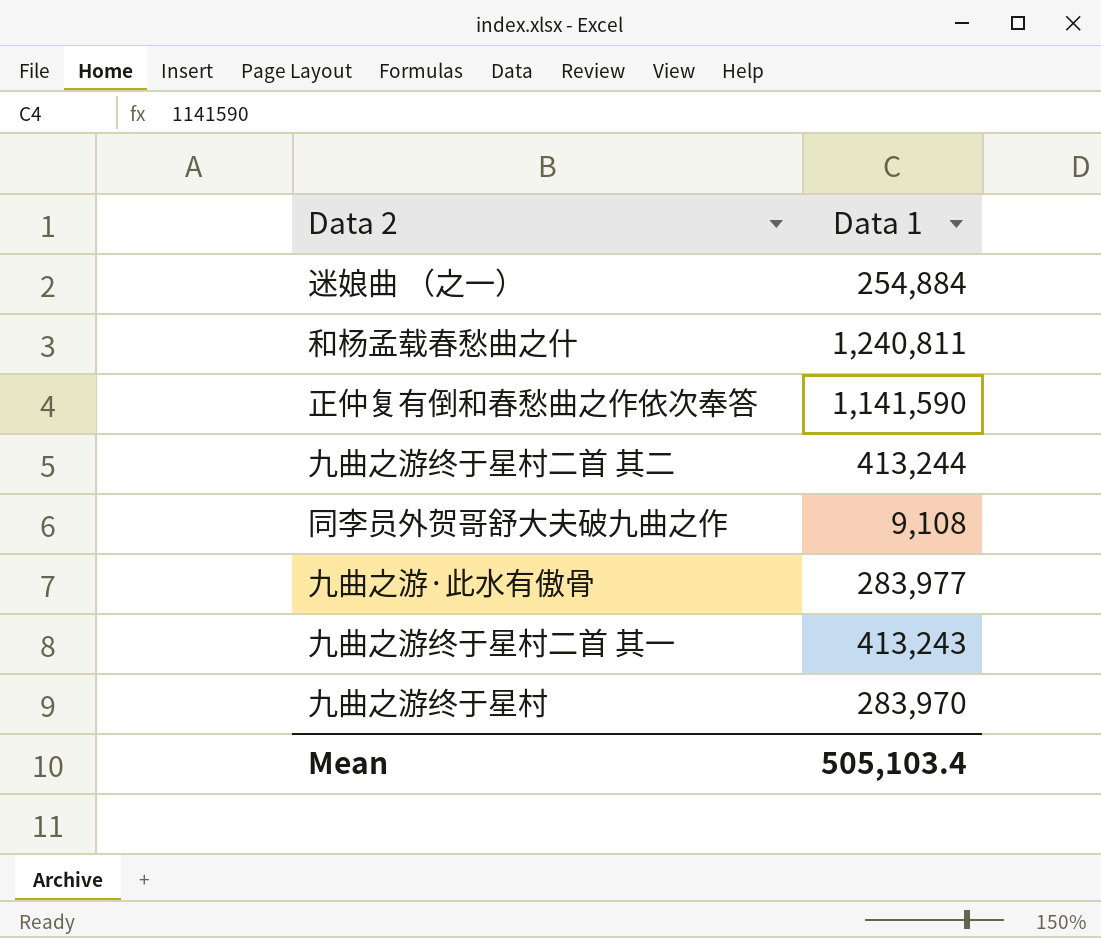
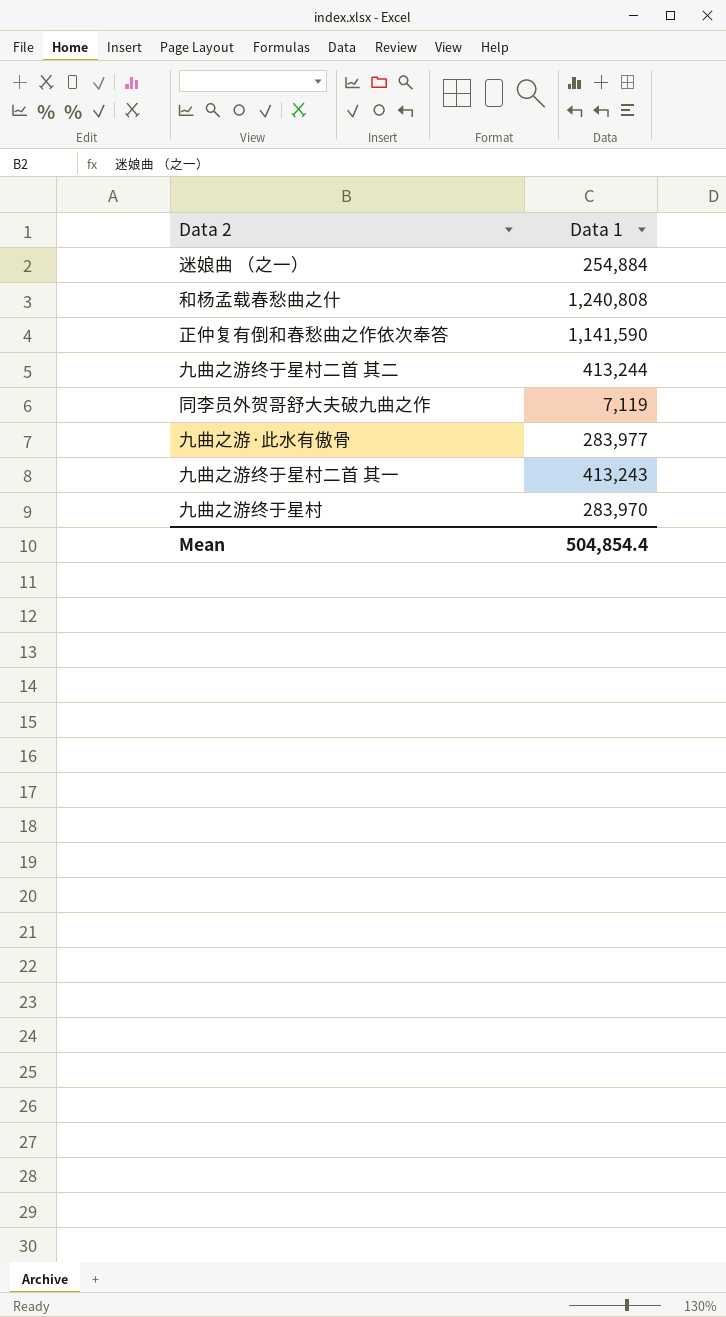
和杨孟载春愁曲之什 | Data 1: 1,240,811 -> 1,240,808
同李员外贺哥舒大夫破九曲之作 | Data 1: 9,108 -> 7,119
Mean | Data 1: 505,103.4 -> 504,854.4

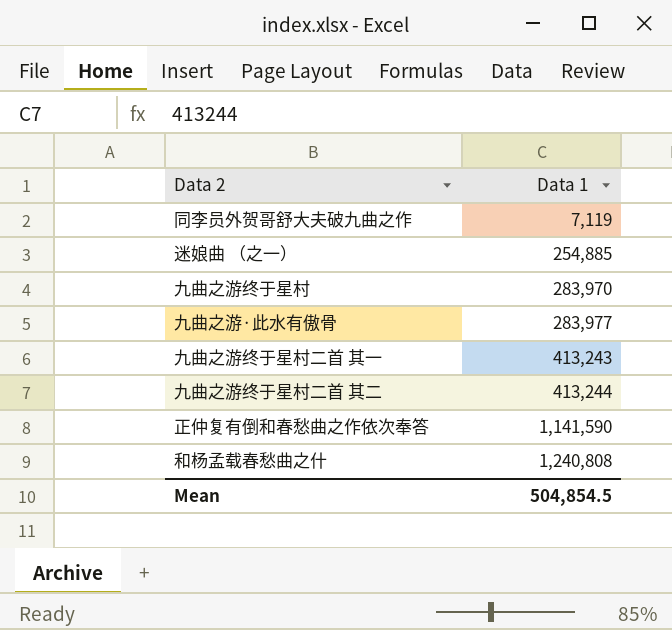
row order: none -> Data 1 ascending
迷娘曲 （之一） | Data 1: 254,884 -> 254,885
Mean | Data 1: 504,854.4 -> 504,854.5

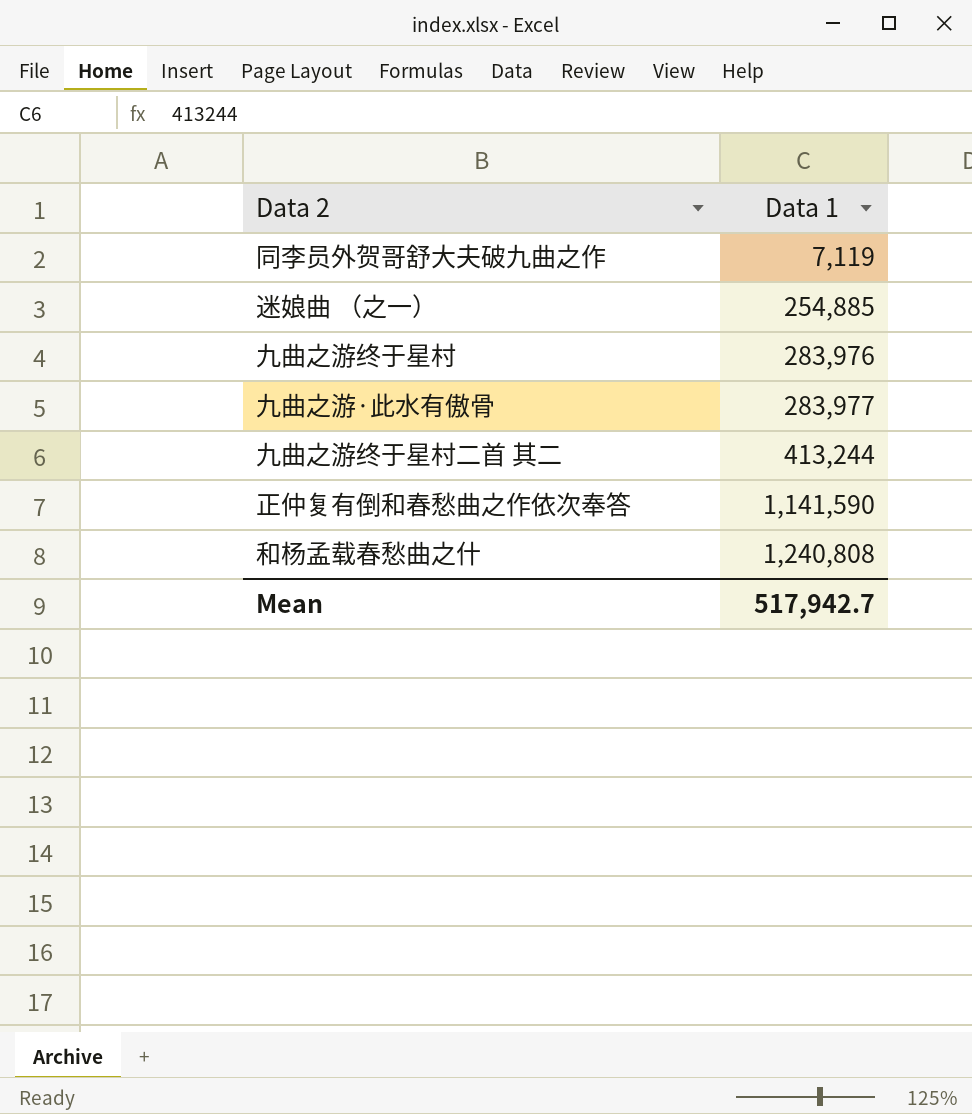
row 九曲之游终于星村二首 其一: 413,243 -> none
九曲之游终于星村 | Data 1: 283,970 -> 283,976
Mean | Data 1: 504,854.5 -> 517,942.7

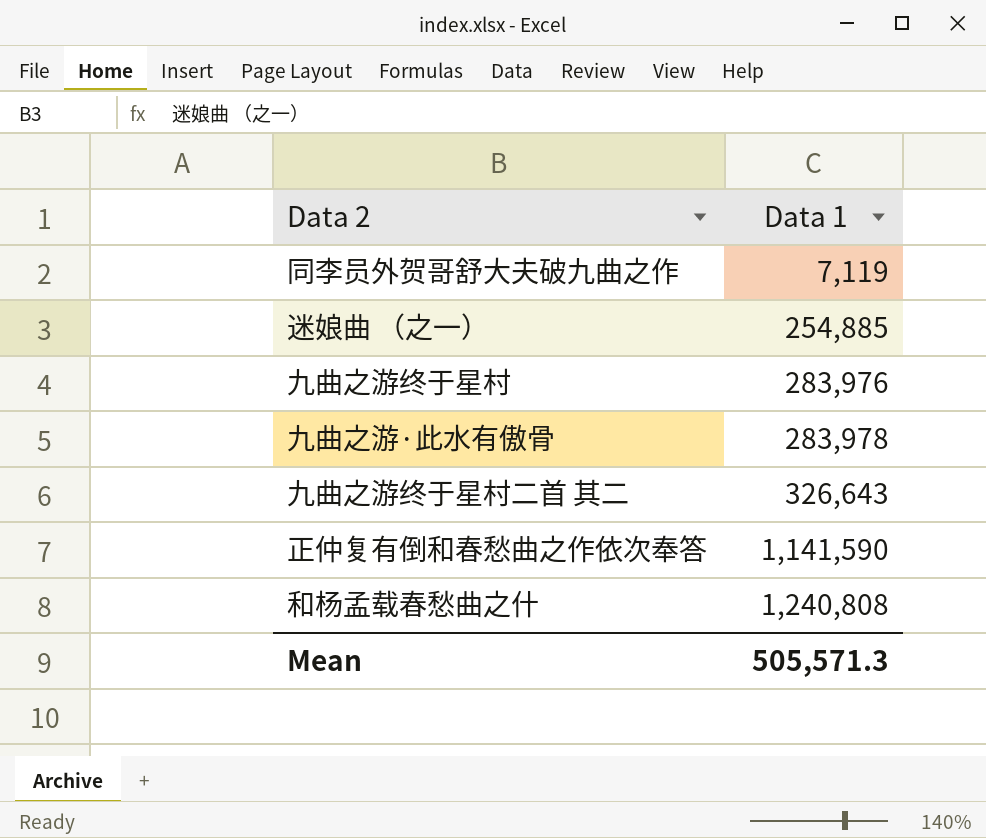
九曲之游·此水有傲骨 | Data 1: 283,977 -> 283,978
九曲之游终于星村二首 其二 | Data 1: 413,244 -> 326,643
Mean | Data 1: 517,942.7 -> 505,571.3

